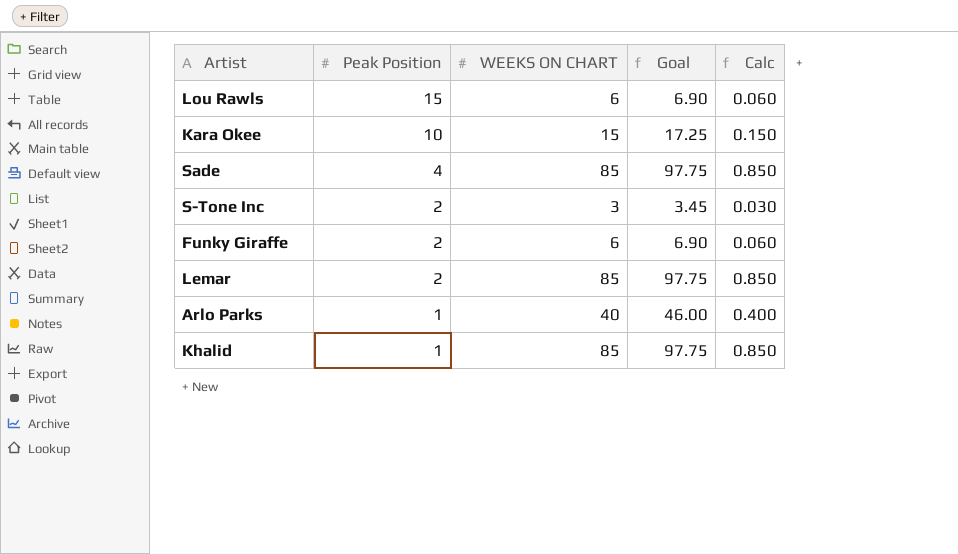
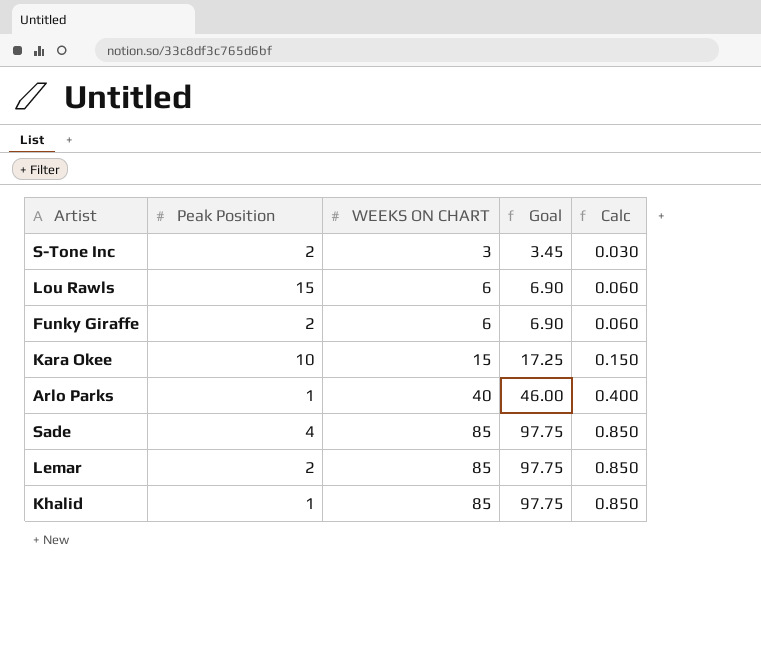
row order: Peak Position descending -> WEEKS ON CHART ascending

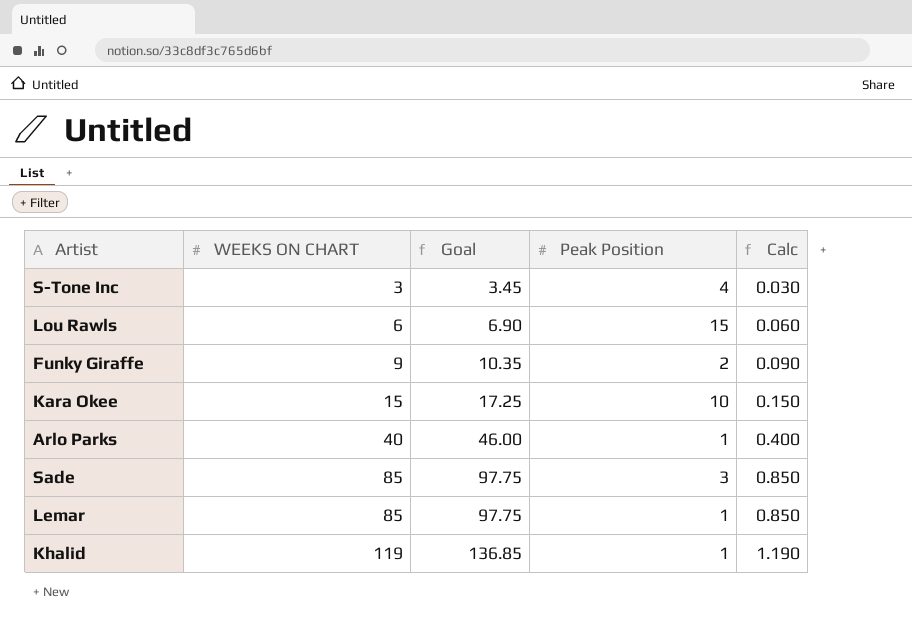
column Peak Position | position: 2 -> 4
S-Tone Inc | Peak Position: 2 -> 4
Funky Giraffe | WEEKS ON CHART: 6 -> 9
Funky Giraffe | Goal: 6.90 -> 10.35
Funky Giraffe | Calc: 0.060 -> 0.090
Sade | Peak Position: 4 -> 3
Lemar | Peak Position: 2 -> 1
Khalid | WEEKS ON CHART: 85 -> 119
Khalid | Goal: 97.75 -> 136.85
Khalid | Calc: 0.850 -> 1.190

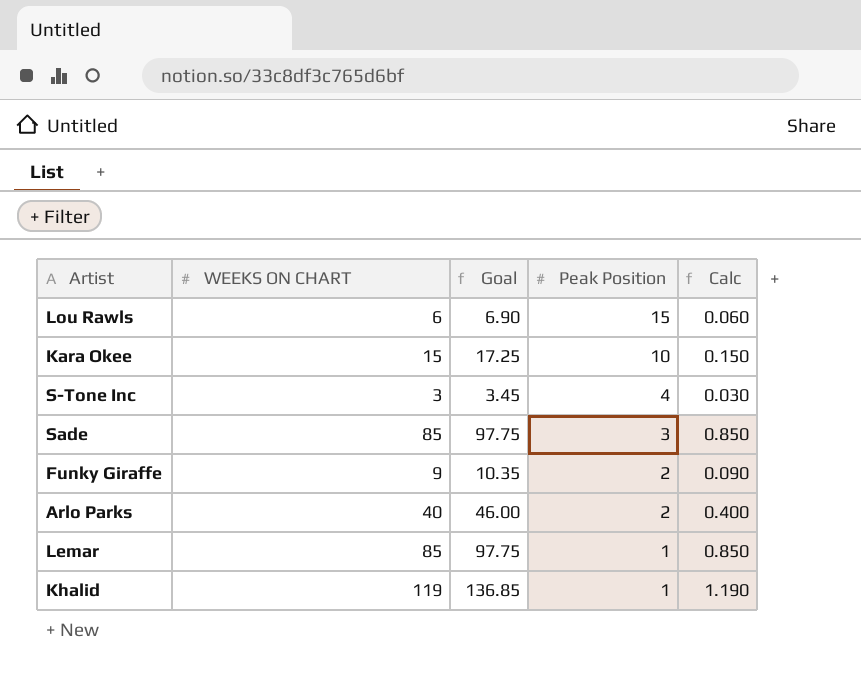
row order: WEEKS ON CHART ascending -> Peak Position descending
Arlo Parks | Peak Position: 1 -> 2

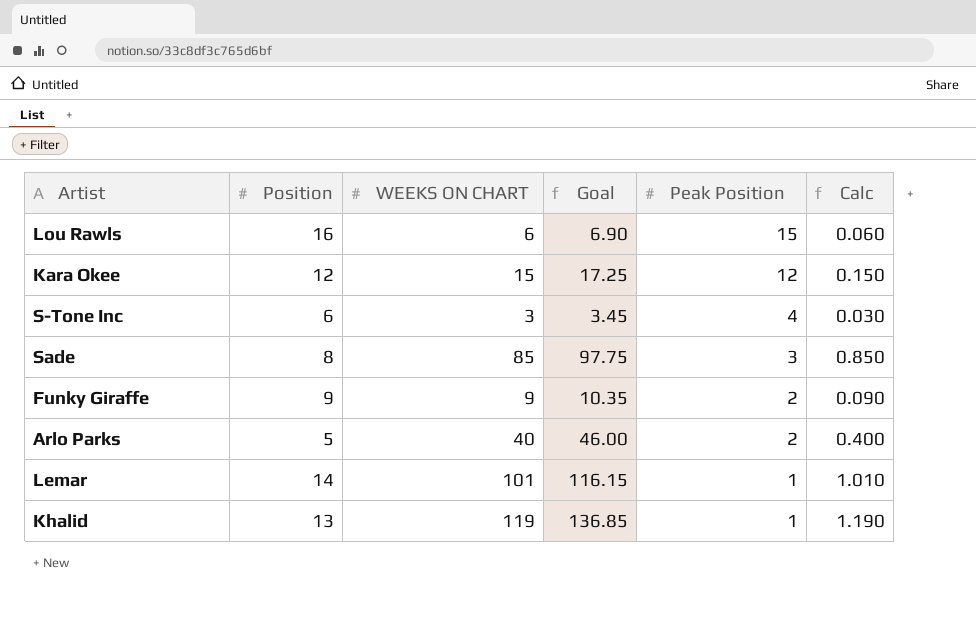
column Position | position: none -> 2
Kara Okee | Peak Position: 10 -> 12
Lemar | WEEKS ON CHART: 85 -> 101
Lemar | Goal: 97.75 -> 116.15
Lemar | Calc: 0.850 -> 1.010

